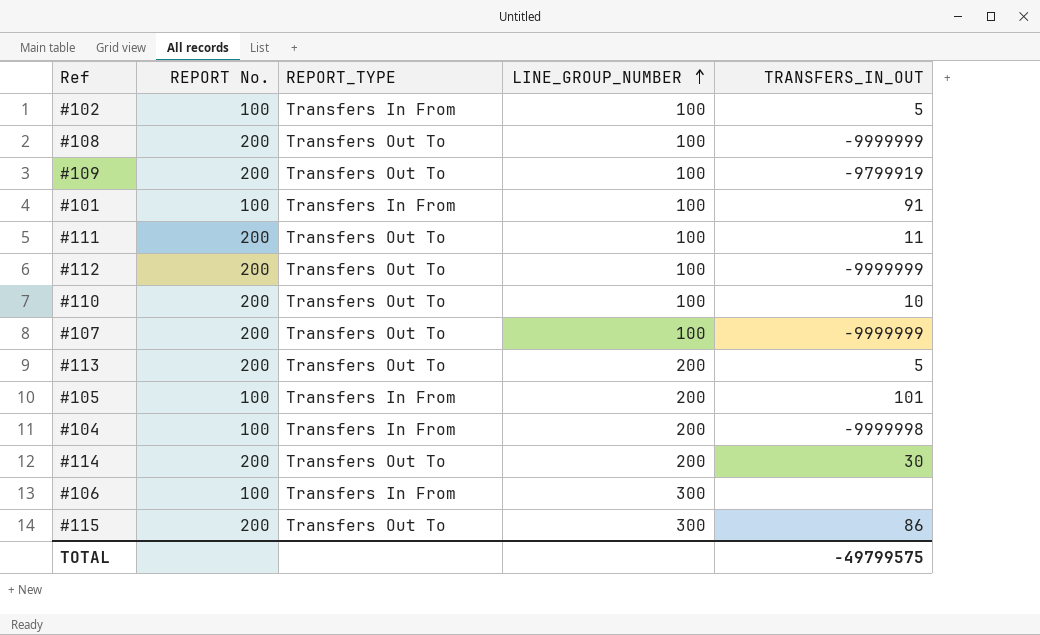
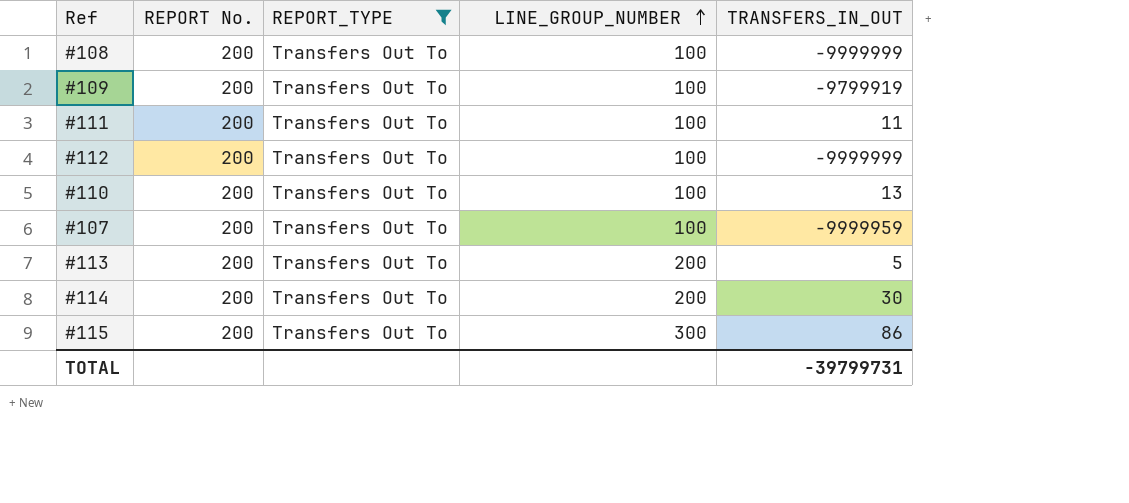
filter: none -> REPORT_TYPE = Transfers Out To
#110 | TRANSFERS_IN_OUT: 10 -> 13
#107 | TRANSFERS_IN_OUT: -9999999 -> -9999959
TOTAL | TRANSFERS_IN_OUT: -49799575 -> -39799731

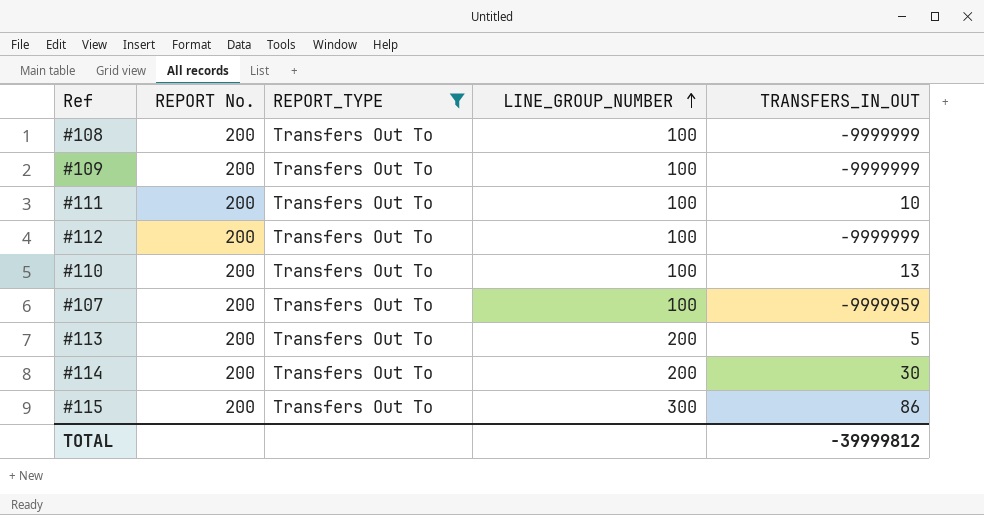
#109 | TRANSFERS_IN_OUT: -9799919 -> -9999999
#111 | TRANSFERS_IN_OUT: 11 -> 10
TOTAL | TRANSFERS_IN_OUT: -39799731 -> -39999812

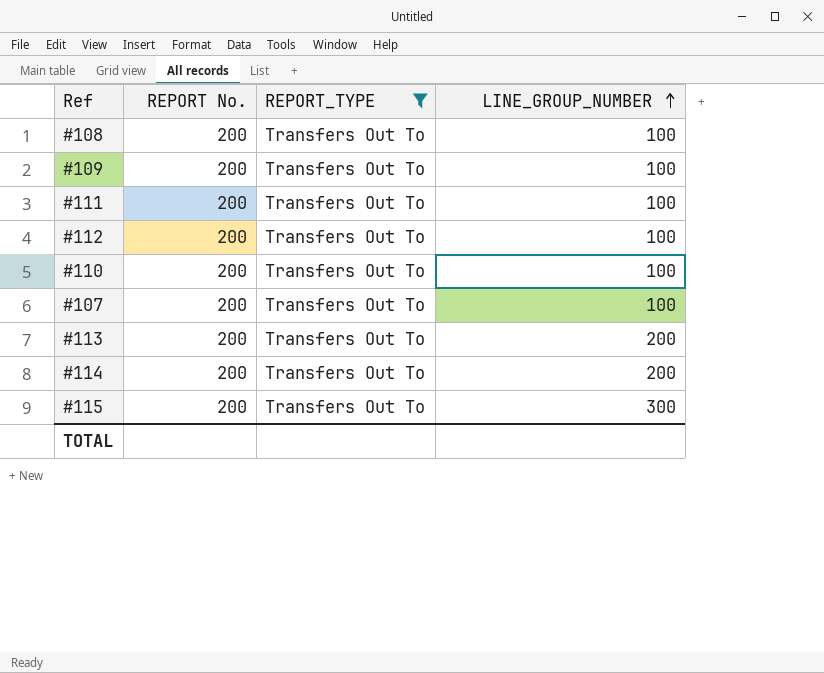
column TRANSFERS_IN_OUT | position: 5 -> none

